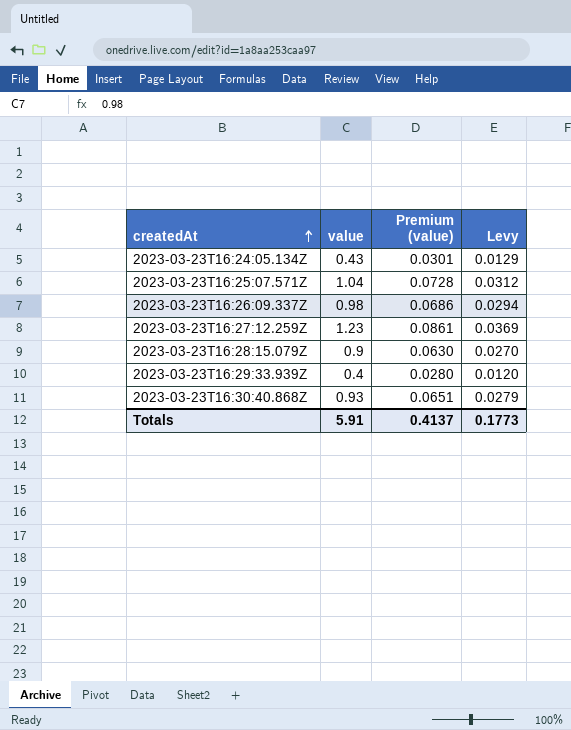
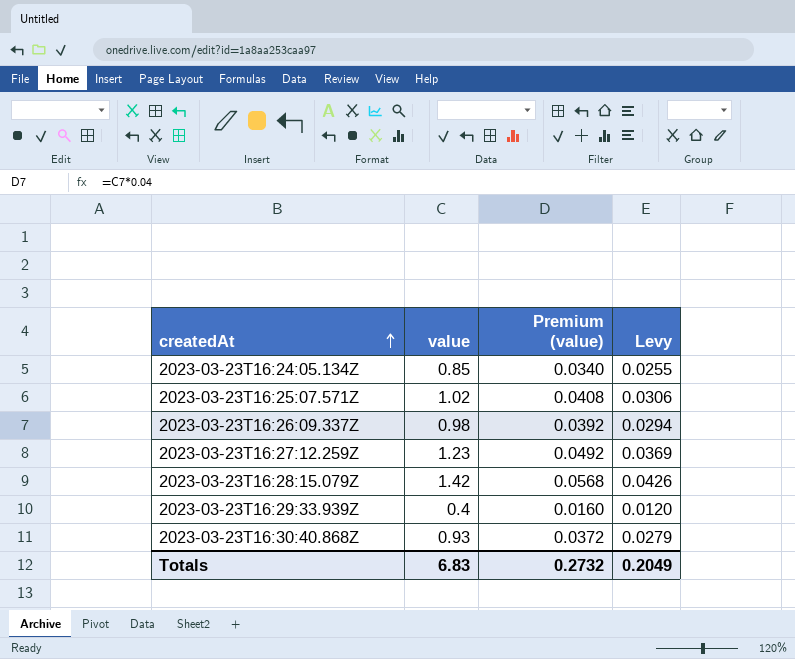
column Premium (value) | formula: [value] * 0.07 -> [value] * 0.04
2023-03-23T16:24:05.134Z | value: 0.43 -> 0.85
2023-03-23T16:24:05.134Z | Levy: 0.0129 -> 0.0255
2023-03-23T16:25:07.571Z | value: 1.04 -> 1.02
2023-03-23T16:25:07.571Z | Levy: 0.0312 -> 0.0306
2023-03-23T16:28:15.079Z | value: 0.9 -> 1.42
2023-03-23T16:28:15.079Z | Levy: 0.0270 -> 0.0426
Totals | value: 5.91 -> 6.83
Totals | Premium (value): 0.4137 -> 0.2732
Totals | Levy: 0.1773 -> 0.2049

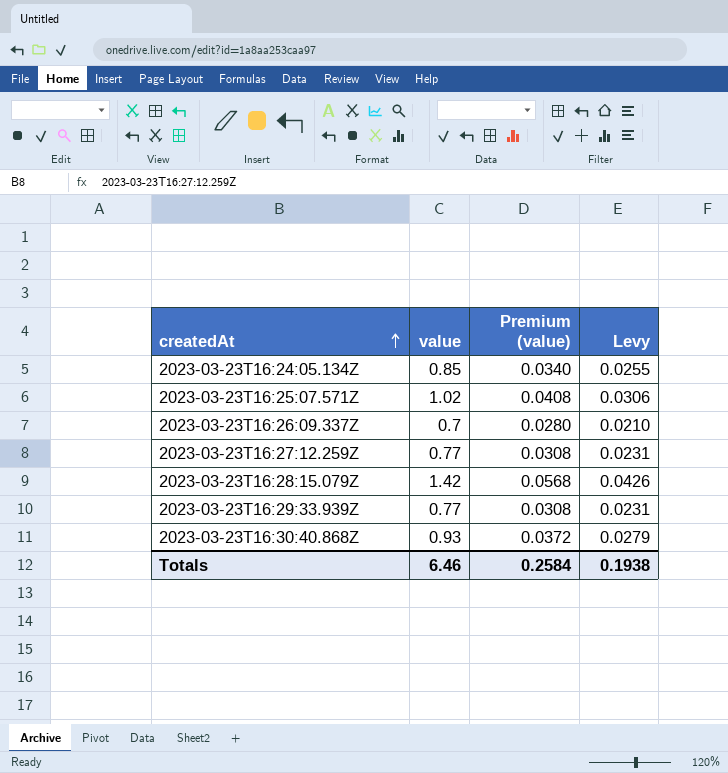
2023-03-23T16:26:09.337Z | value: 0.98 -> 0.7
2023-03-23T16:26:09.337Z | Premium (value): 0.0392 -> 0.0280
2023-03-23T16:26:09.337Z | Levy: 0.0294 -> 0.0210
2023-03-23T16:27:12.259Z | value: 1.23 -> 0.77
2023-03-23T16:27:12.259Z | Premium (value): 0.0492 -> 0.0308
2023-03-23T16:27:12.259Z | Levy: 0.0369 -> 0.0231
2023-03-23T16:29:33.939Z | value: 0.4 -> 0.77
2023-03-23T16:29:33.939Z | Premium (value): 0.0160 -> 0.0308
2023-03-23T16:29:33.939Z | Levy: 0.0120 -> 0.0231
Totals | value: 6.83 -> 6.46
Totals | Premium (value): 0.2732 -> 0.2584
Totals | Levy: 0.2049 -> 0.1938

